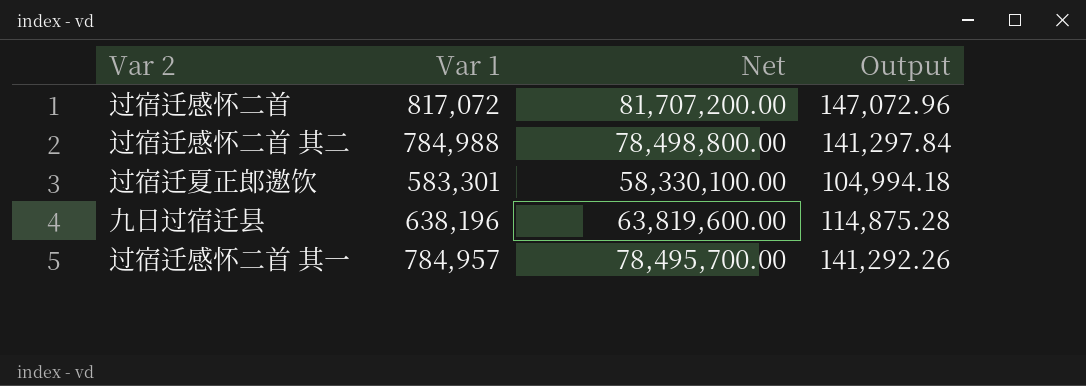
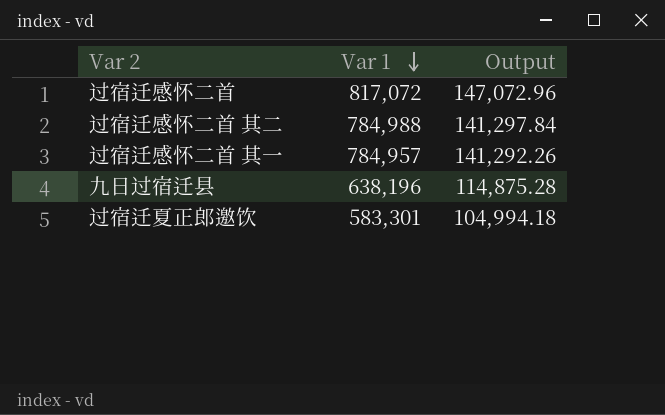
row order: none -> Var 1 descending
column Net | formula: [Var 1] * 100 -> none

